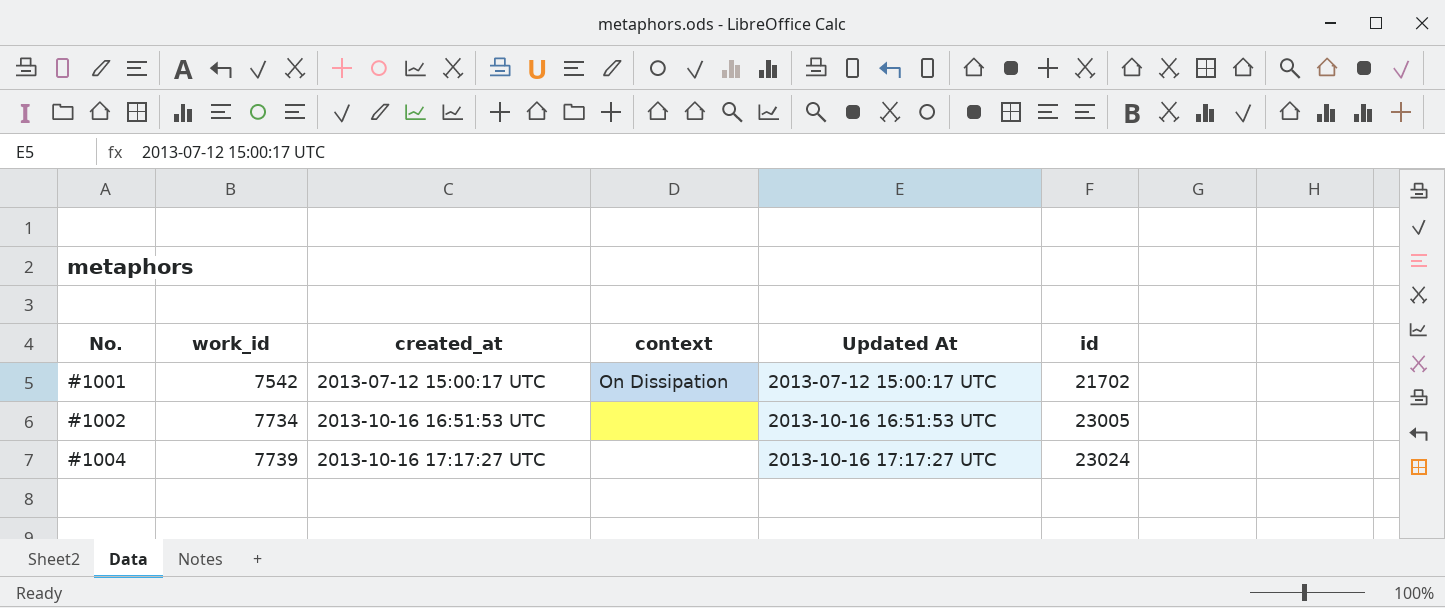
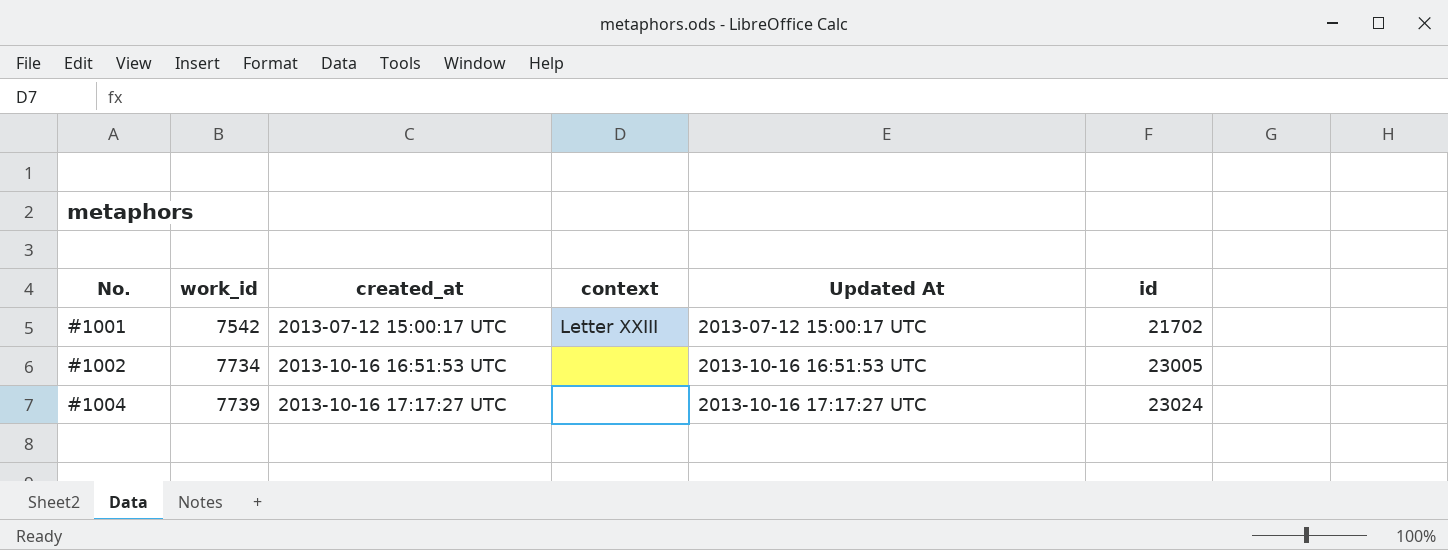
#1001 | context: On Dissipation -> Letter XXIII

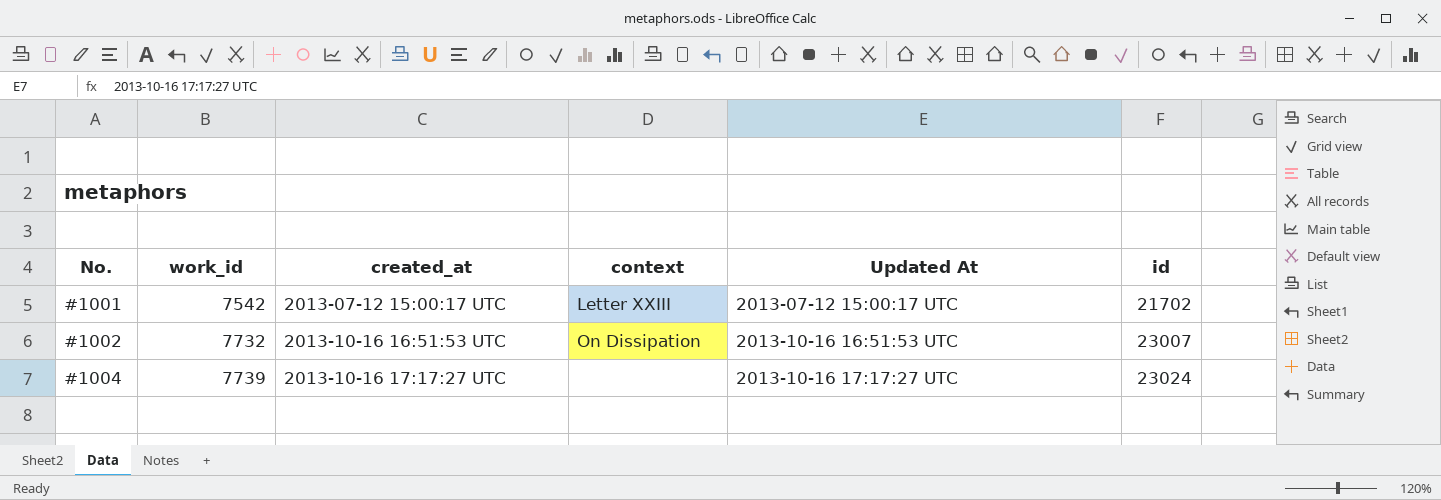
#1002 | work_id: 7734 -> 7732
#1002 | context: none -> On Dissipation
#1002 | id: 23005 -> 23007

